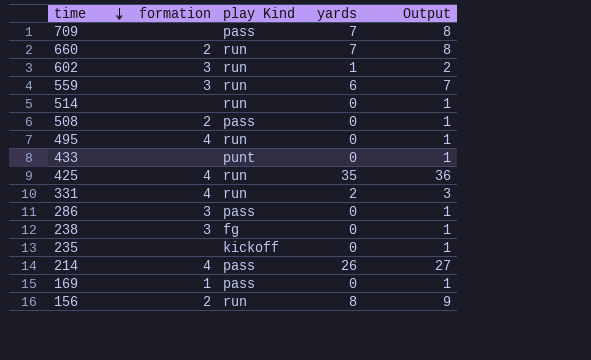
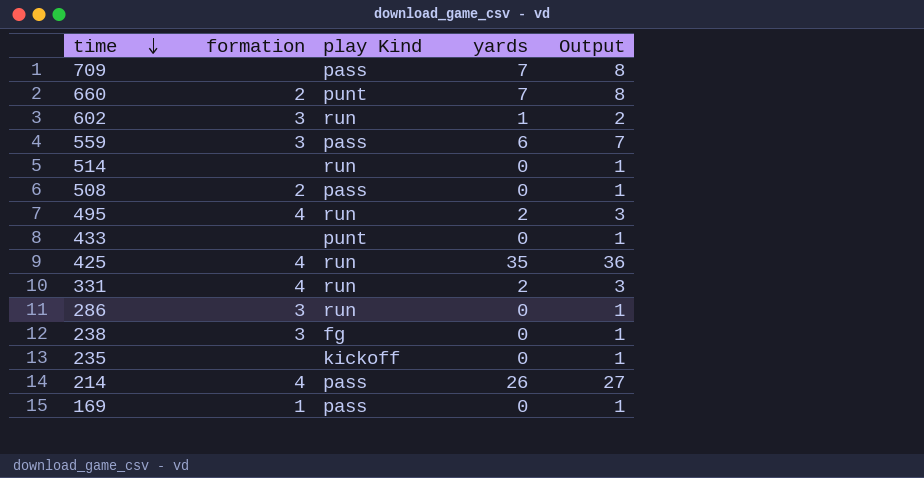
row 156: 2 | run | 8 | 9 -> none
660 | play Kind: run -> punt
559 | play Kind: run -> pass
495 | yards: 0 -> 2
495 | Output: 1 -> 3
286 | play Kind: pass -> run

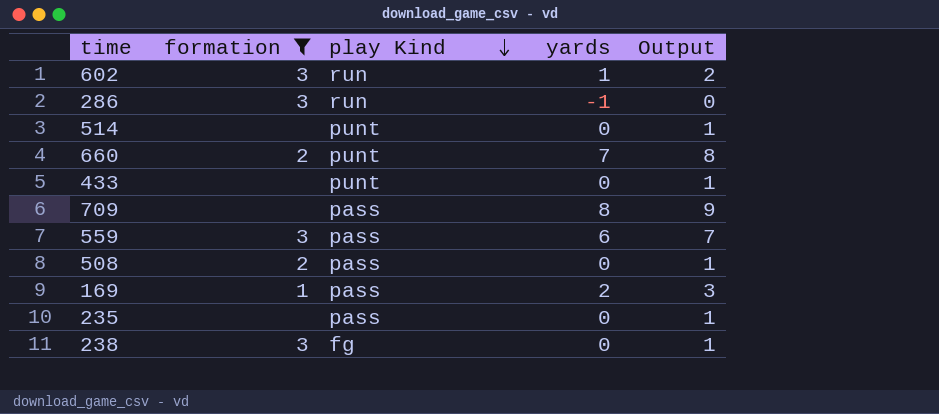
filter: none -> formation != 4
row order: time descending -> play Kind descending
286 | yards: 0 -> -1
286 | Output: 1 -> 0
514 | play Kind: run -> punt
709 | yards: 7 -> 8
709 | Output: 8 -> 9
169 | yards: 0 -> 2
169 | Output: 1 -> 3
235 | play Kind: kickoff -> pass

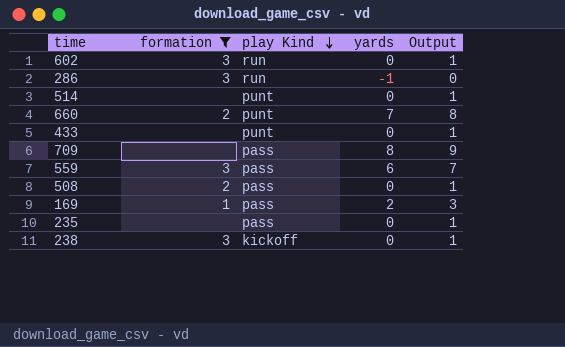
602 | yards: 1 -> 0
602 | Output: 2 -> 1
238 | play Kind: fg -> kickoff

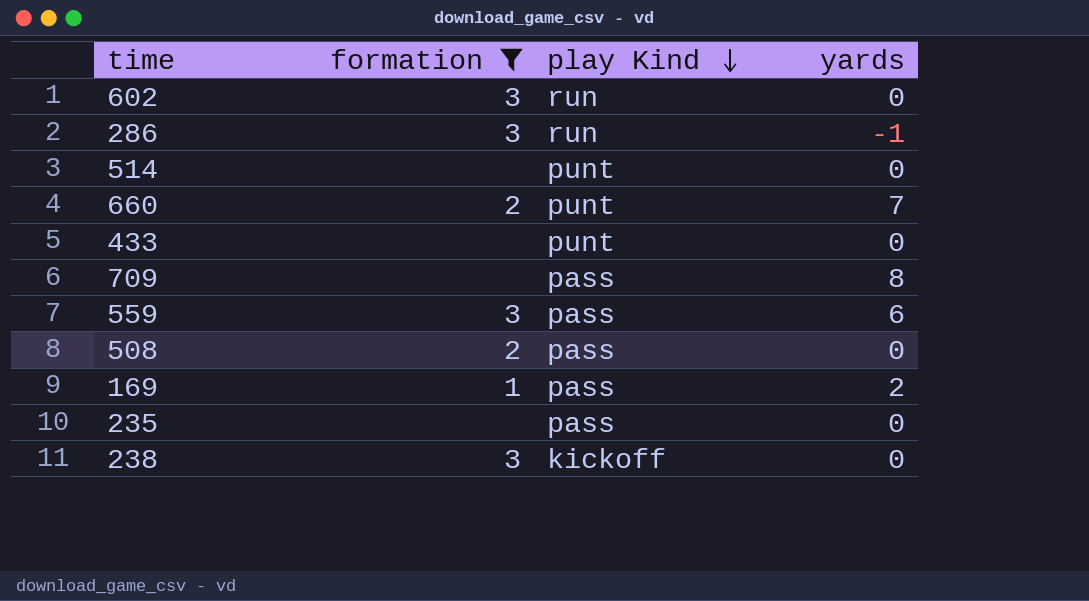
column Output | formula: [yards] + 1 -> none

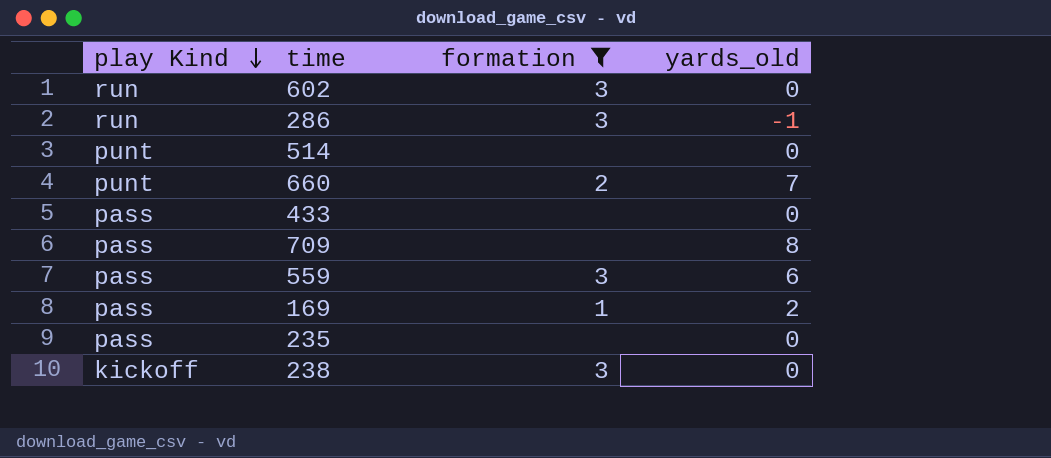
column play Kind | position: 3 -> 1
column name: yards -> yards_old
row 508: 2 | pass | 0 -> none
433 | play Kind: punt -> pass

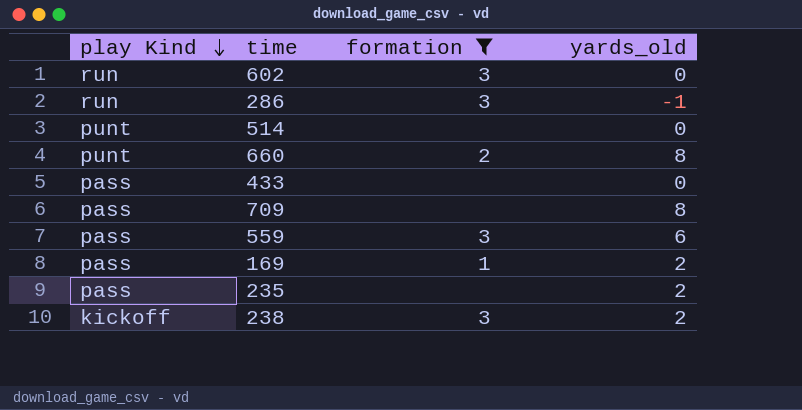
660 | yards_old: 7 -> 8
235 | yards_old: 0 -> 2
238 | yards_old: 0 -> 2

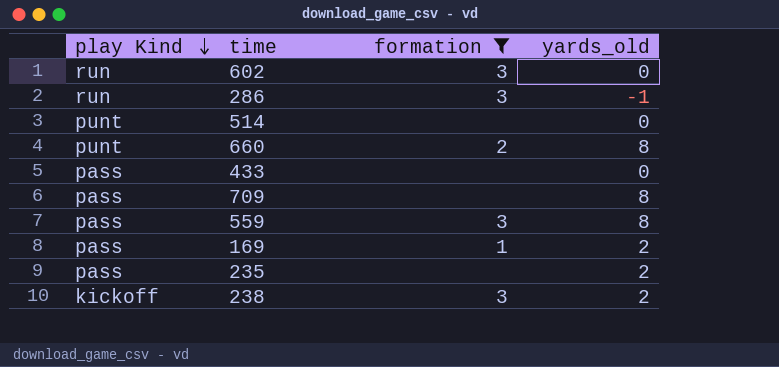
559 | yards_old: 6 -> 8

